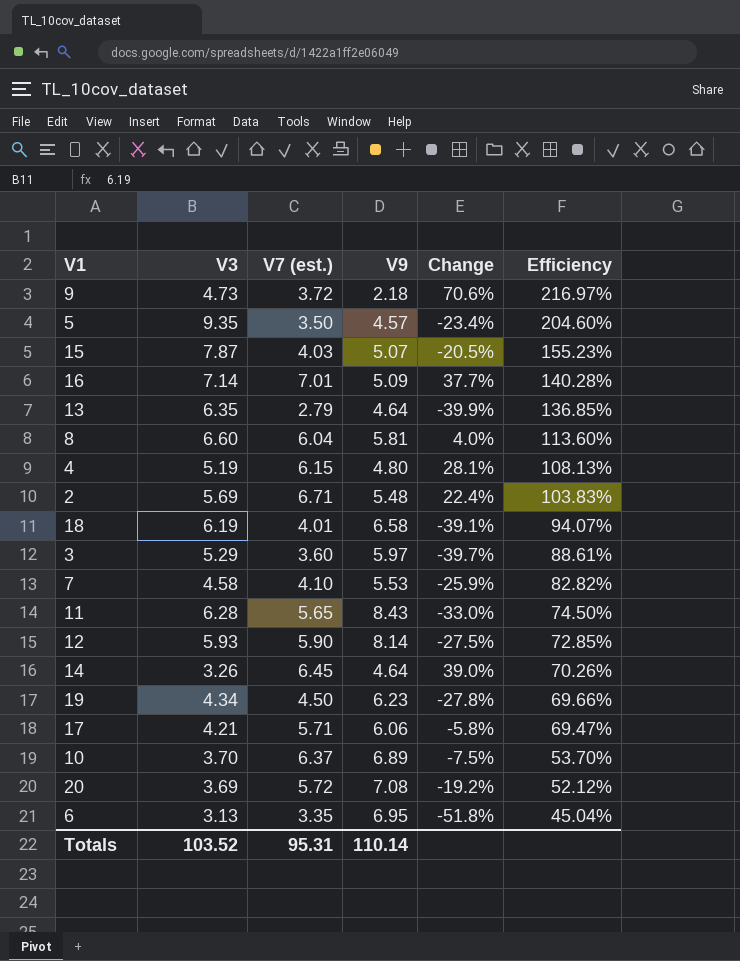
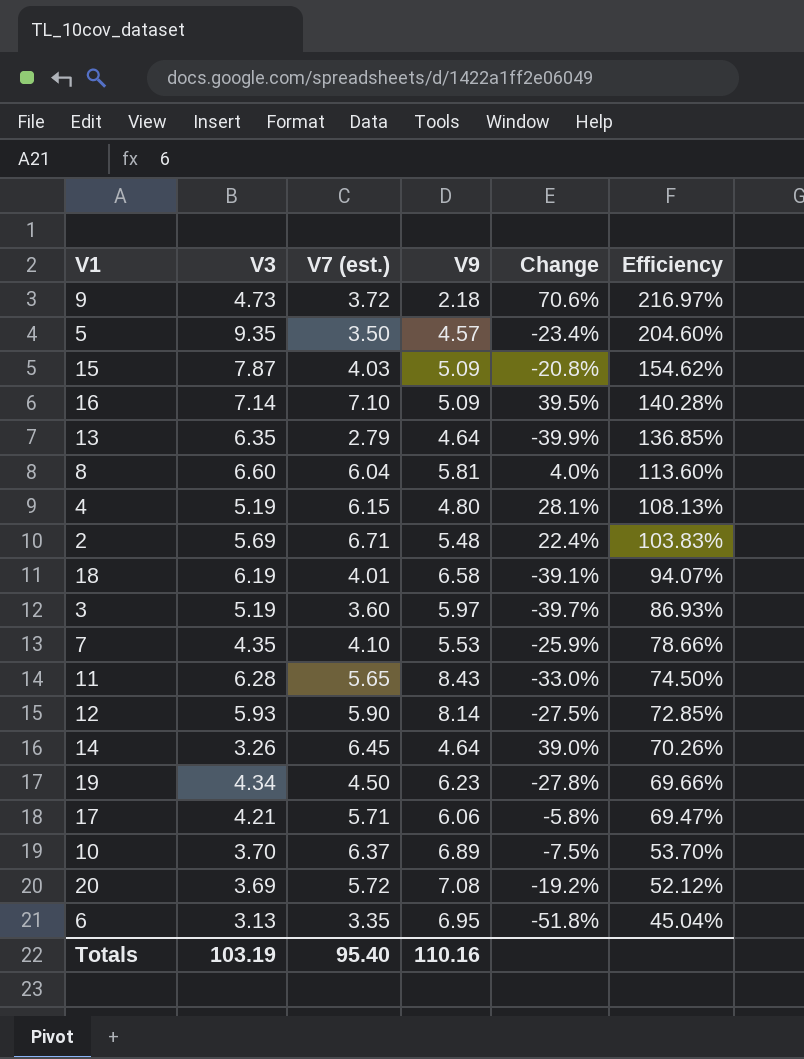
15 | V9: 5.07 -> 5.09
15 | Change: -20.5% -> -20.8%
15 | Efficiency: 155.23% -> 154.62%
16 | V7 (est.): 7.01 -> 7.10
16 | Change: 37.7% -> 39.5%
3 | V3: 5.29 -> 5.19
3 | Efficiency: 88.61% -> 86.93%
7 | V3: 4.58 -> 4.35
7 | Efficiency: 82.82% -> 78.66%
Totals | V3: 103.52 -> 103.19
Totals | V7 (est.): 95.31 -> 95.40
Totals | V9: 110.14 -> 110.16

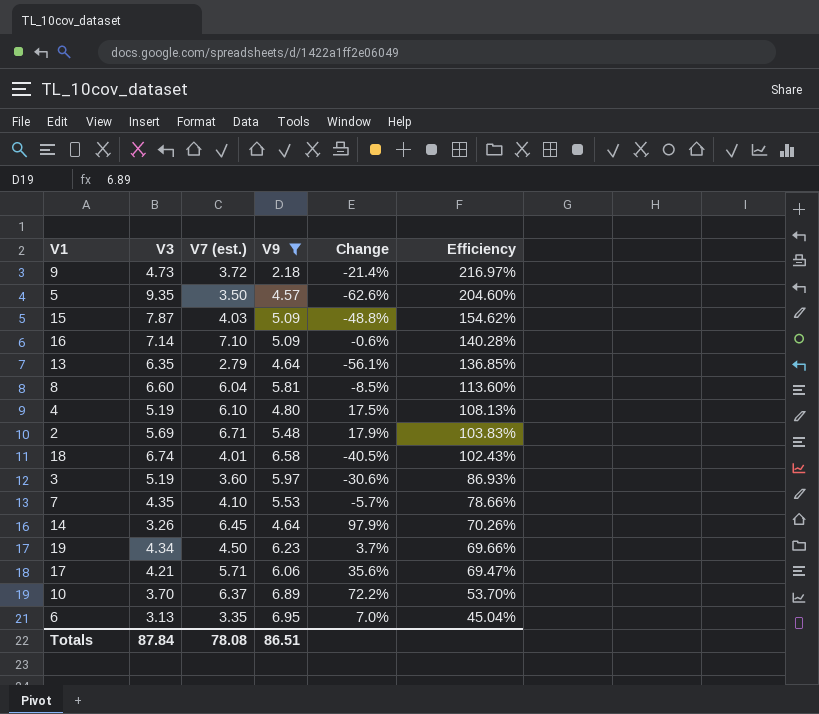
filter: none -> V9 <= 6.95
column Change | formula: ([V7 (est.)] - [V9]) / [V9] -> ([V7 (est.)] - [V3]) / [V3]
4 | V7 (est.): 6.15 -> 6.10
18 | V3: 6.19 -> 6.74
18 | Efficiency: 94.07% -> 102.43%
Totals | V3: 103.19 -> 87.84
Totals | V7 (est.): 95.40 -> 78.08
Totals | V9: 110.16 -> 86.51

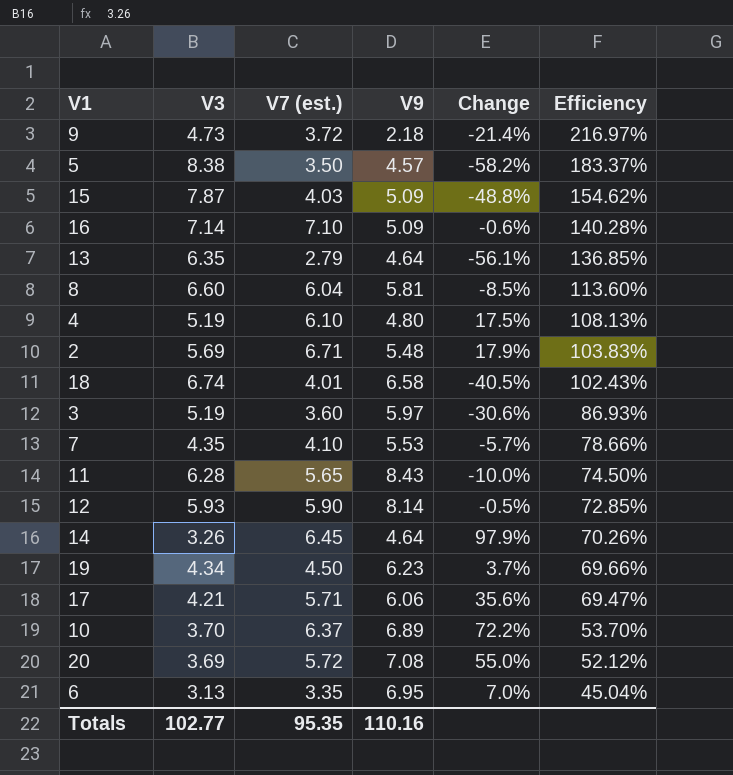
filter: V9 <= 6.95 -> none
5 | V3: 9.35 -> 8.38
5 | Change: -62.6% -> -58.2%
5 | Efficiency: 204.60% -> 183.37%
Totals | V3: 87.84 -> 102.77
Totals | V7 (est.): 78.08 -> 95.35
Totals | V9: 86.51 -> 110.16

